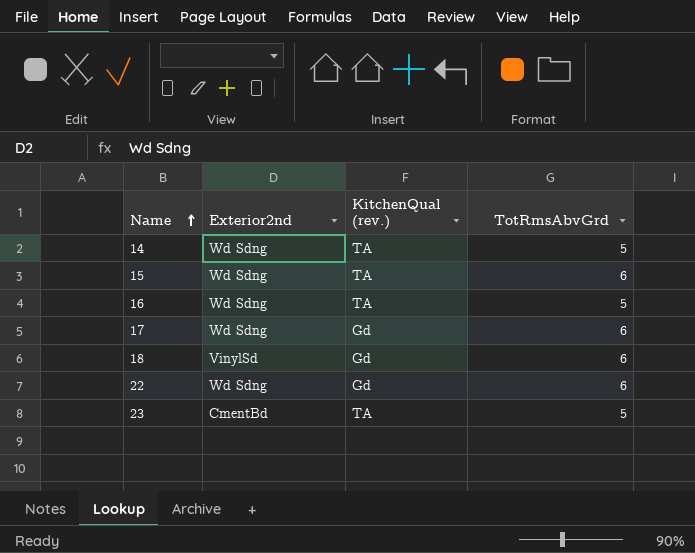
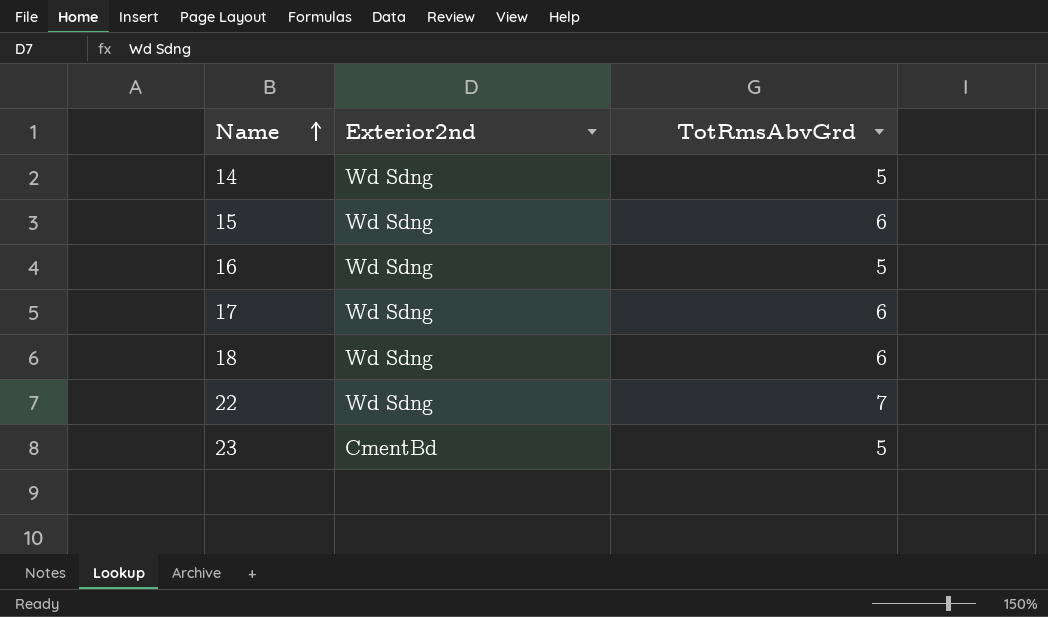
column KitchenQual (rev.) | position: 3 -> none
18 | Exterior2nd: VinylSd -> Wd Sdng
22 | TotRmsAbvGrd: 6 -> 7

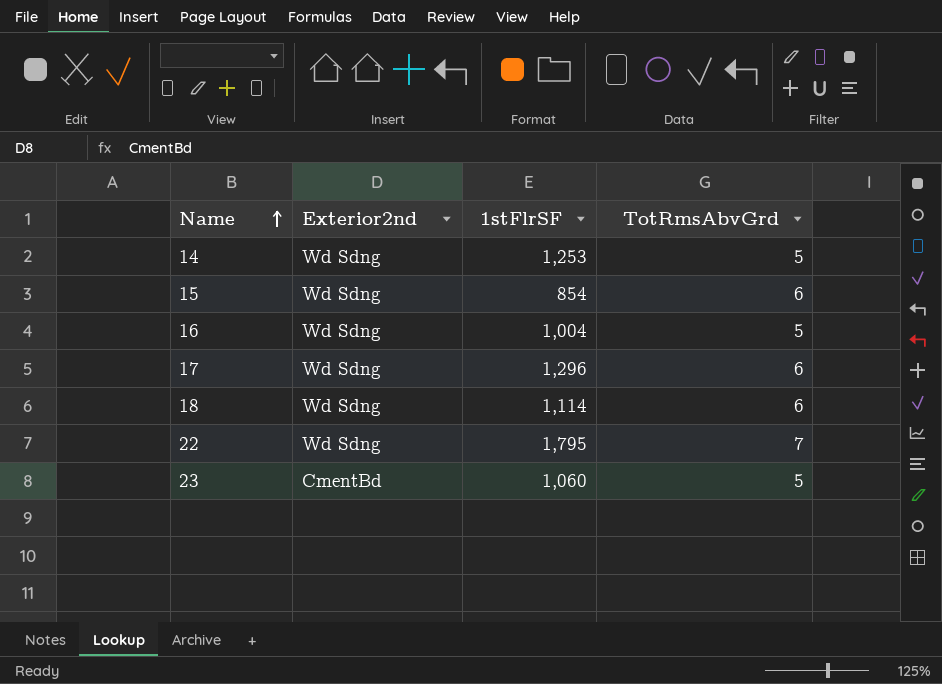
column 1stFlrSF | position: none -> 3

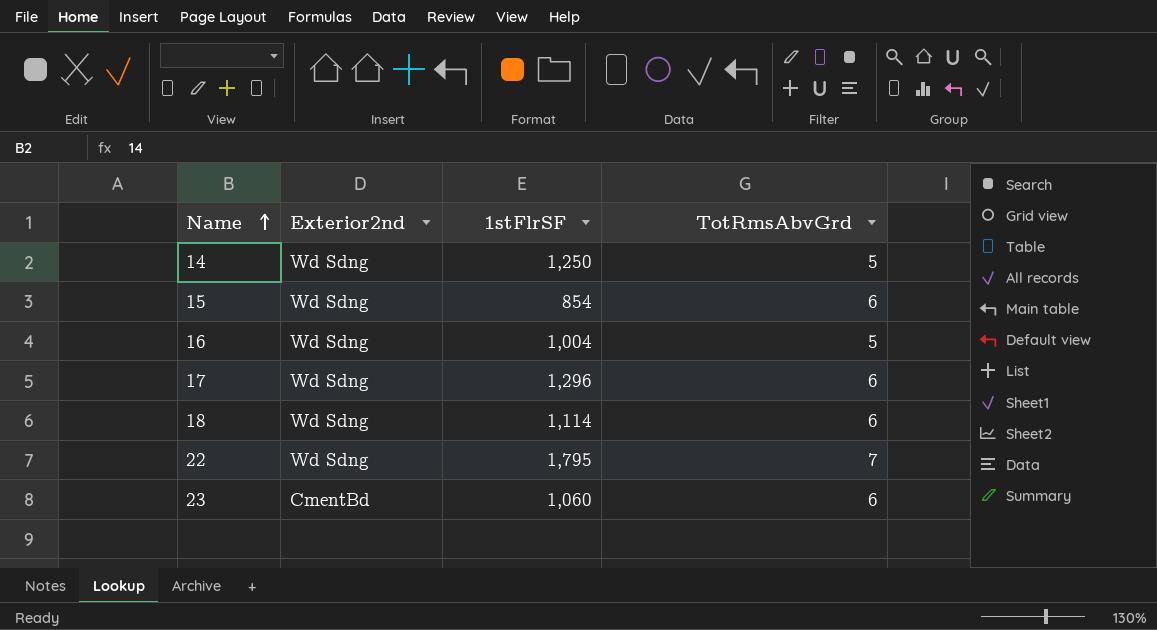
14 | 1stFlrSF: 1,253 -> 1,250
23 | TotRmsAbvGrd: 5 -> 6

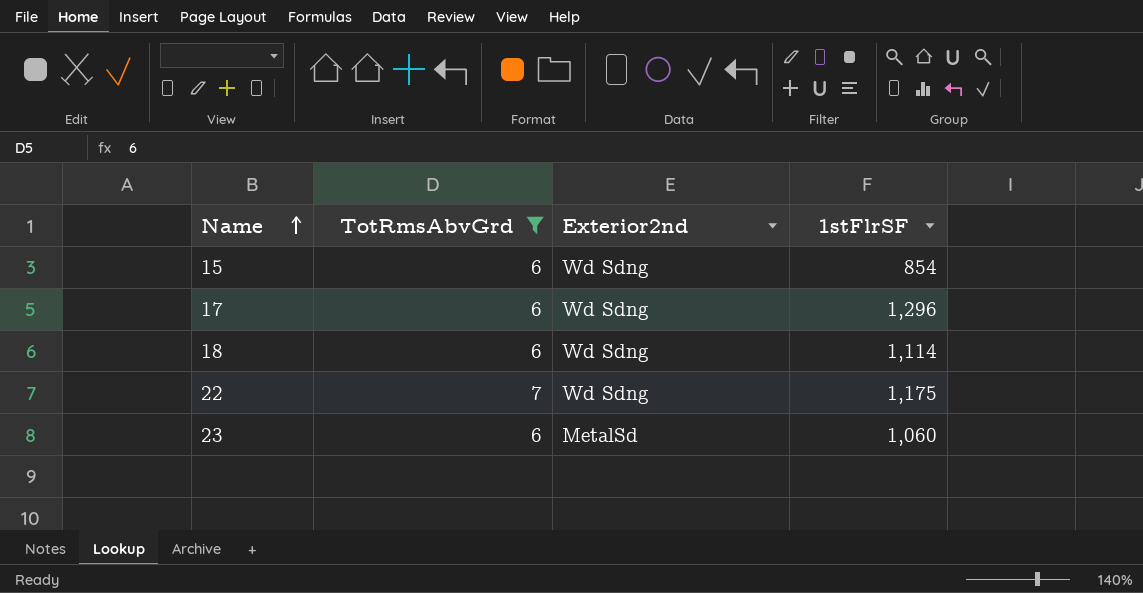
filter: none -> TotRmsAbvGrd != 5
column TotRmsAbvGrd | position: 4 -> 2
22 | 1stFlrSF: 1,795 -> 1,175
23 | Exterior2nd: CmentBd -> MetalSd

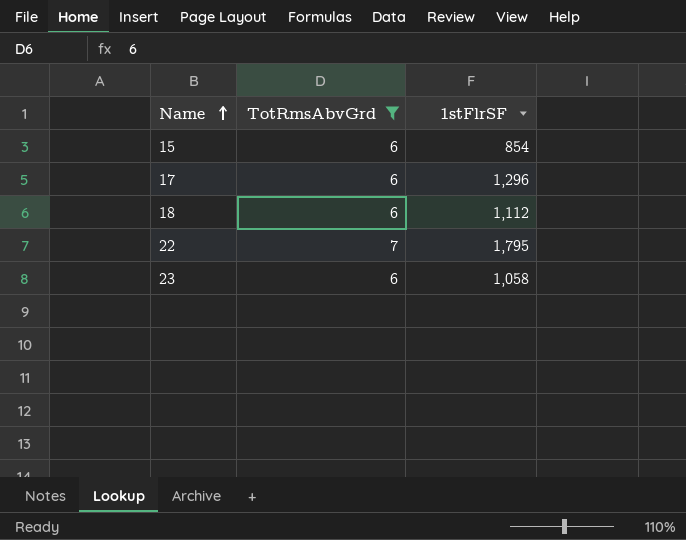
column Exterior2nd | position: 3 -> none
18 | 1stFlrSF: 1,114 -> 1,112
22 | 1stFlrSF: 1,175 -> 1,795
23 | 1stFlrSF: 1,060 -> 1,058

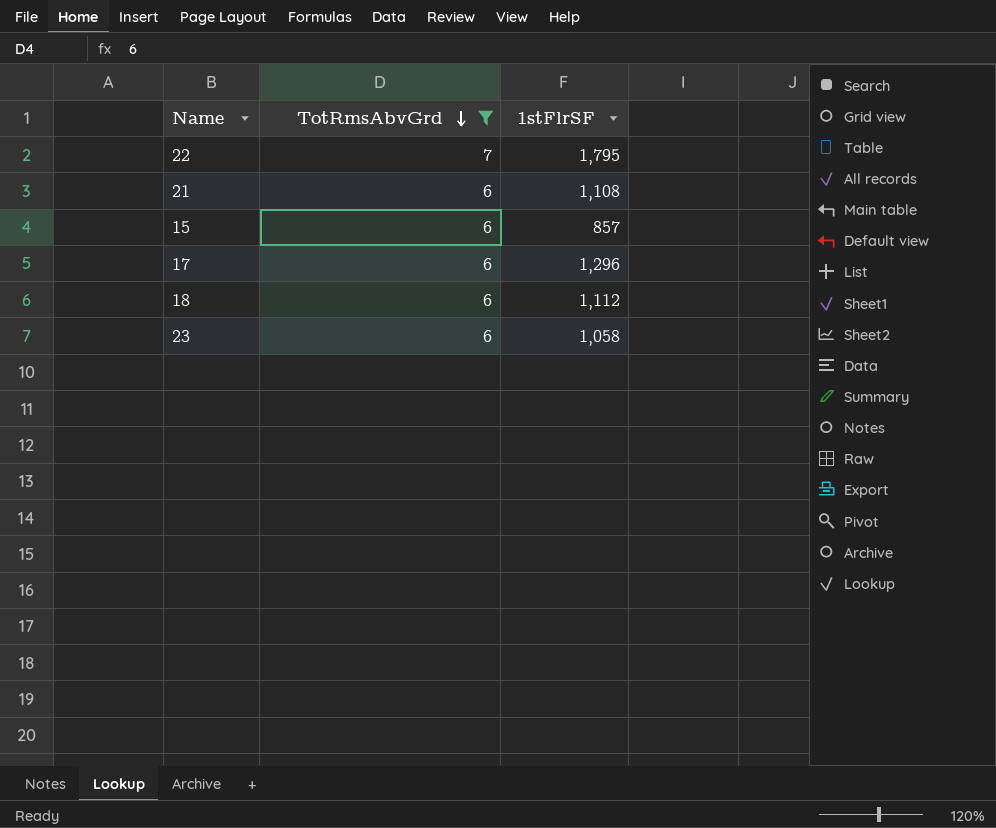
row order: Name ascending -> TotRmsAbvGrd descending
row 21: none -> 6 | 1,108
15 | 1stFlrSF: 854 -> 857

